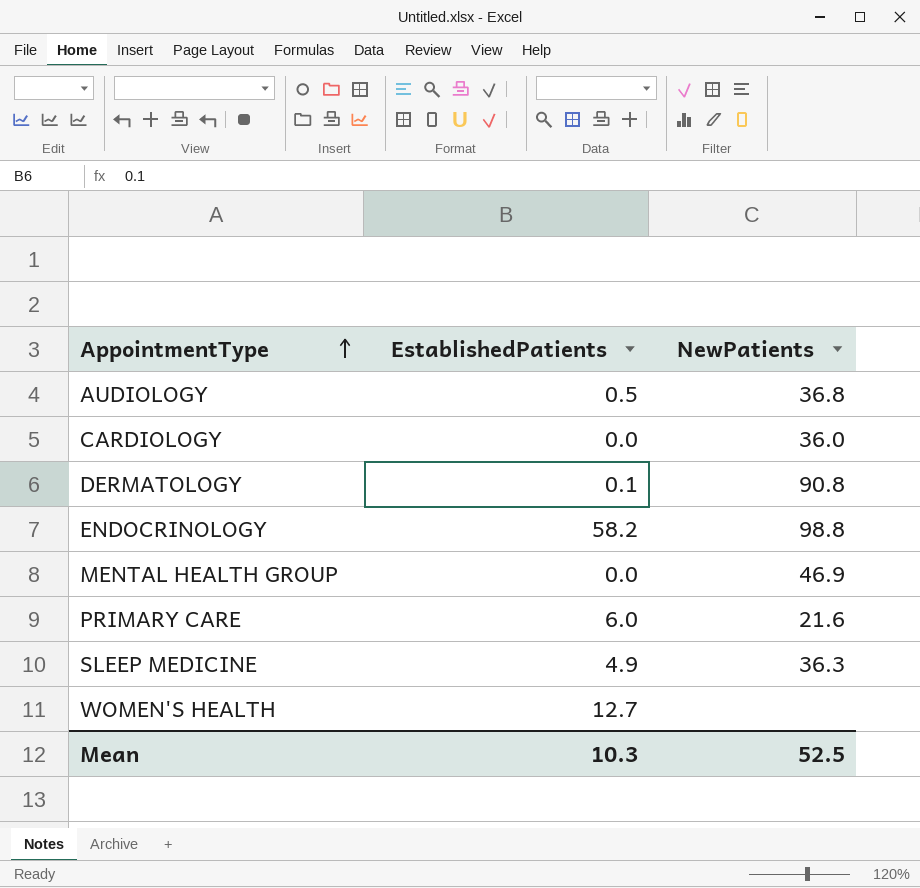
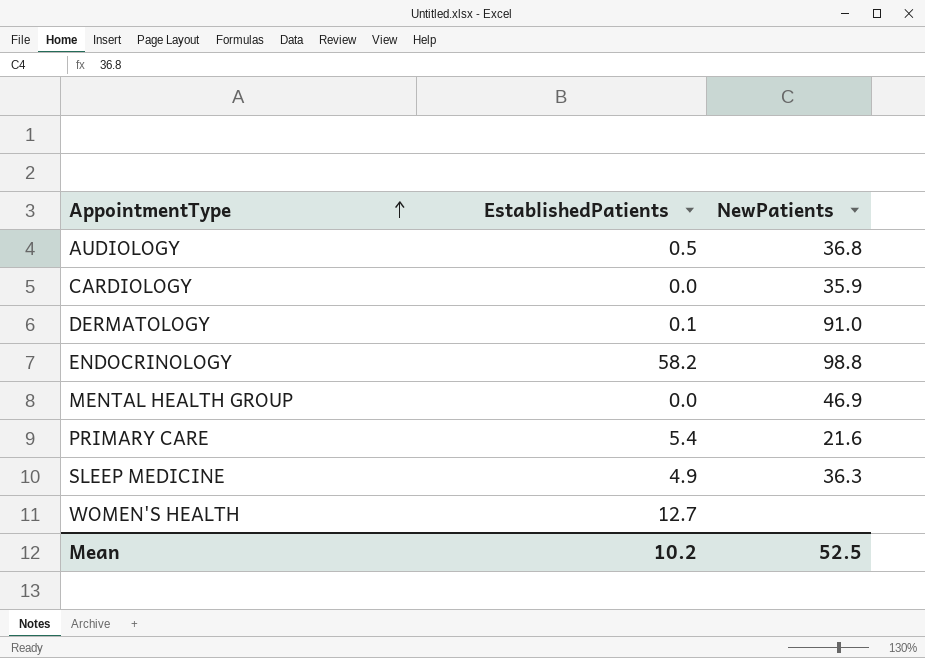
CARDIOLOGY | NewPatients: 36.0 -> 35.9
DERMATOLOGY | NewPatients: 90.8 -> 91.0
PRIMARY CARE | EstablishedPatients: 6.0 -> 5.4
Mean | EstablishedPatients: 10.3 -> 10.2

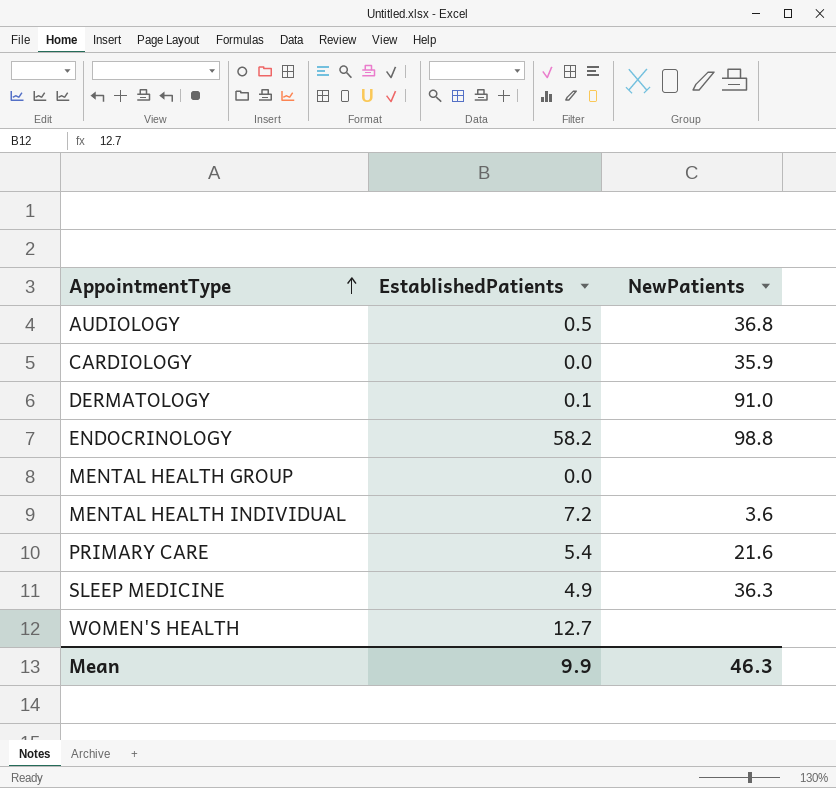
MENTAL HEALTH GROUP | NewPatients: 46.9 -> none
row MENTAL HEALTH INDIVIDUAL: none -> 7.2 | 3.6
Mean | EstablishedPatients: 10.2 -> 9.9
Mean | NewPatients: 52.5 -> 46.3

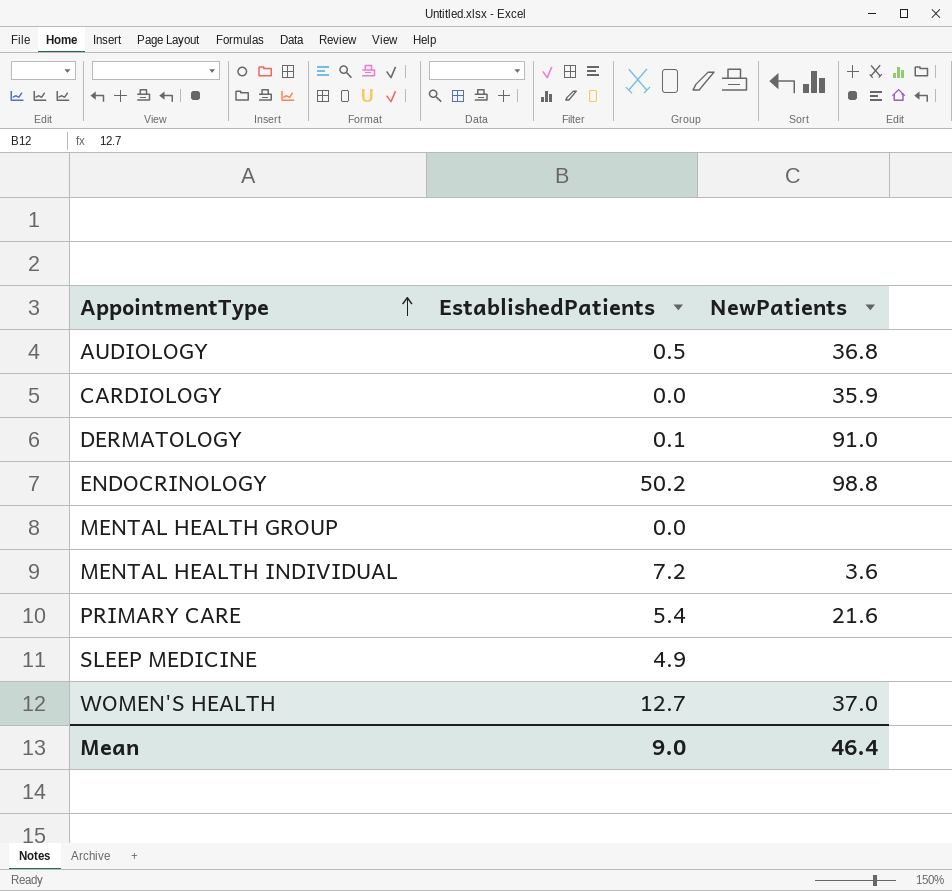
ENDOCRINOLOGY | EstablishedPatients: 58.2 -> 50.2
SLEEP MEDICINE | NewPatients: 36.3 -> none
WOMEN'S HEALTH | NewPatients: none -> 37.0
Mean | EstablishedPatients: 9.9 -> 9.0
Mean | NewPatients: 46.3 -> 46.4

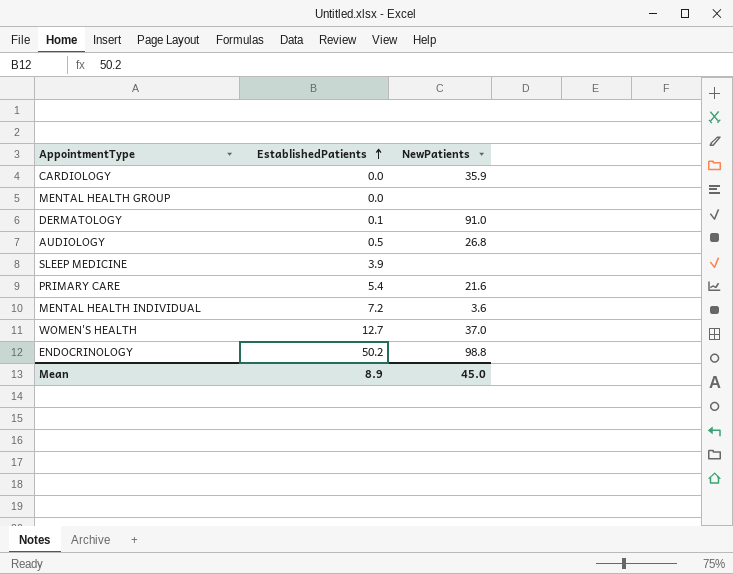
row order: AppointmentType ascending -> EstablishedPatients ascending
AUDIOLOGY | NewPatients: 36.8 -> 26.8
SLEEP MEDICINE | EstablishedPatients: 4.9 -> 3.9
Mean | EstablishedPatients: 9.0 -> 8.9
Mean | NewPatients: 46.4 -> 45.0

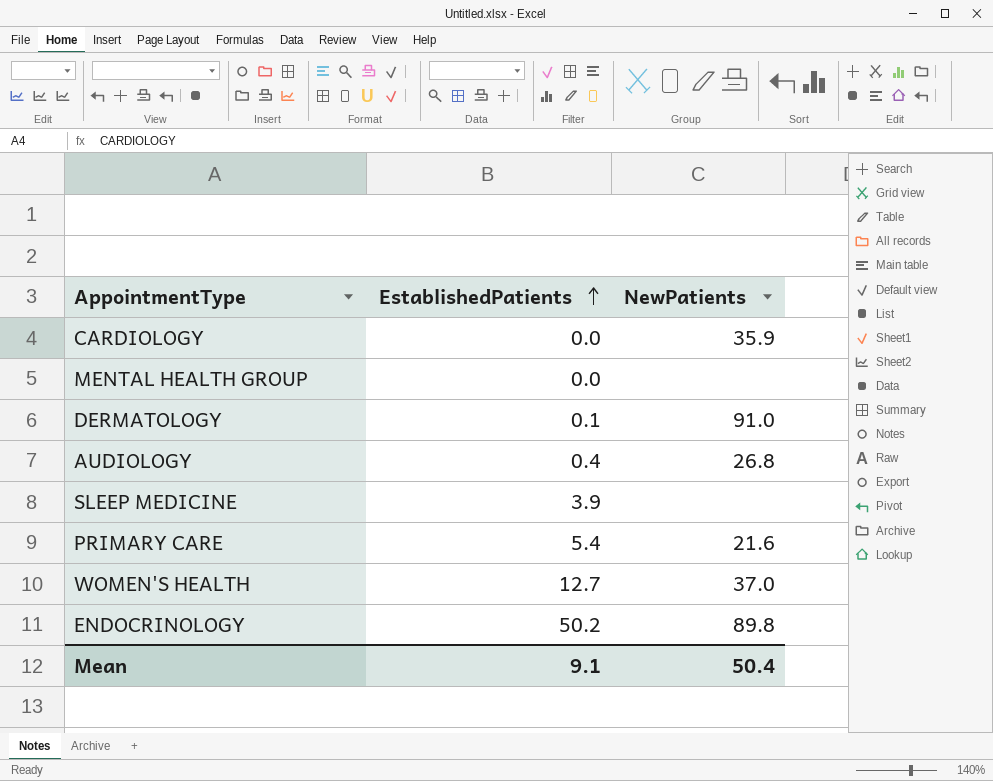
row MENTAL HEALTH INDIVIDUAL: 7.2 | 3.6 -> none
AUDIOLOGY | EstablishedPatients: 0.5 -> 0.4
ENDOCRINOLOGY | NewPatients: 98.8 -> 89.8
Mean | EstablishedPatients: 8.9 -> 9.1
Mean | NewPatients: 45.0 -> 50.4

